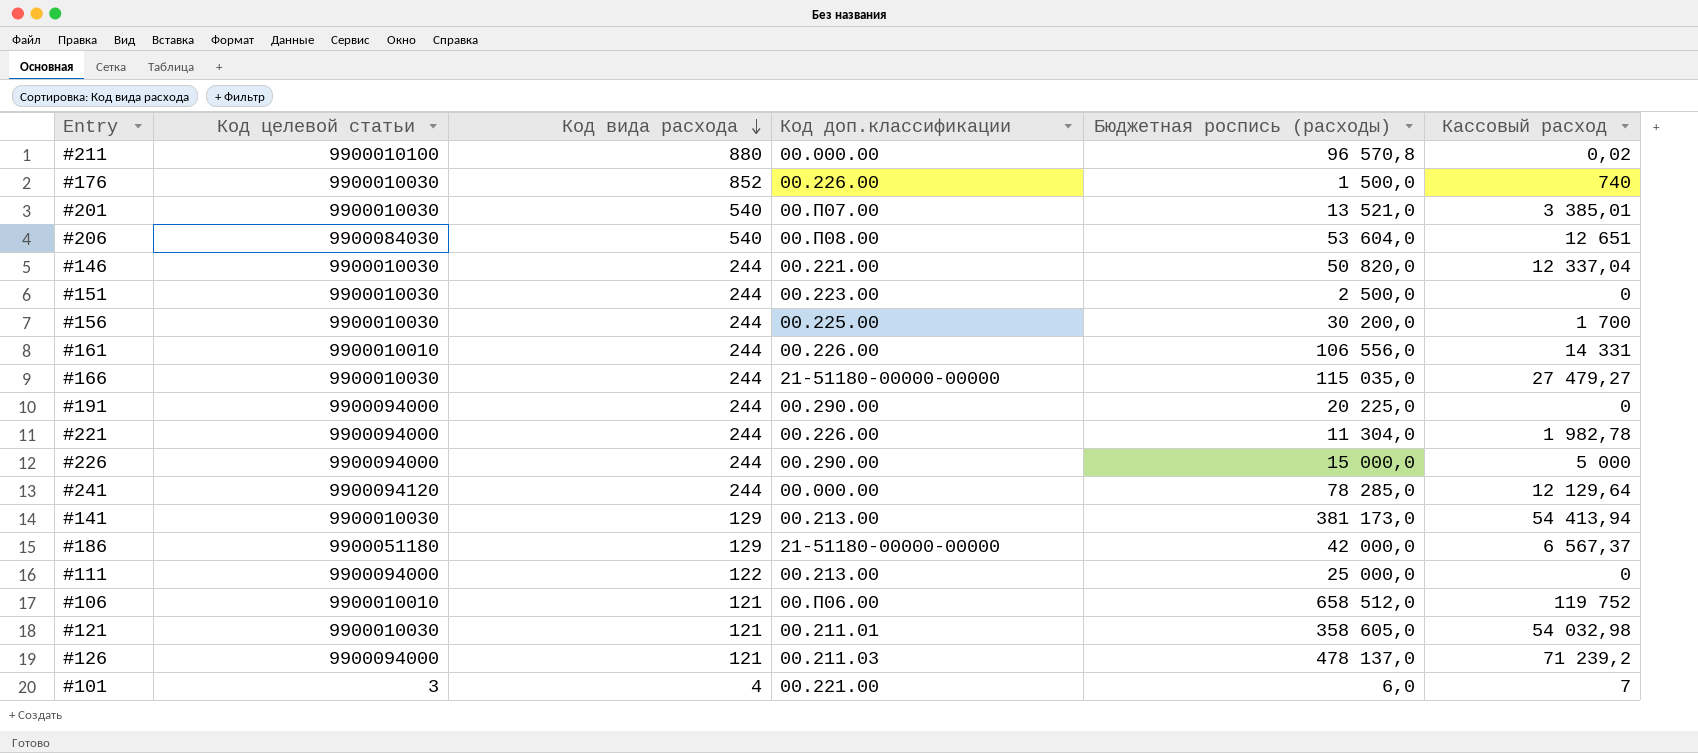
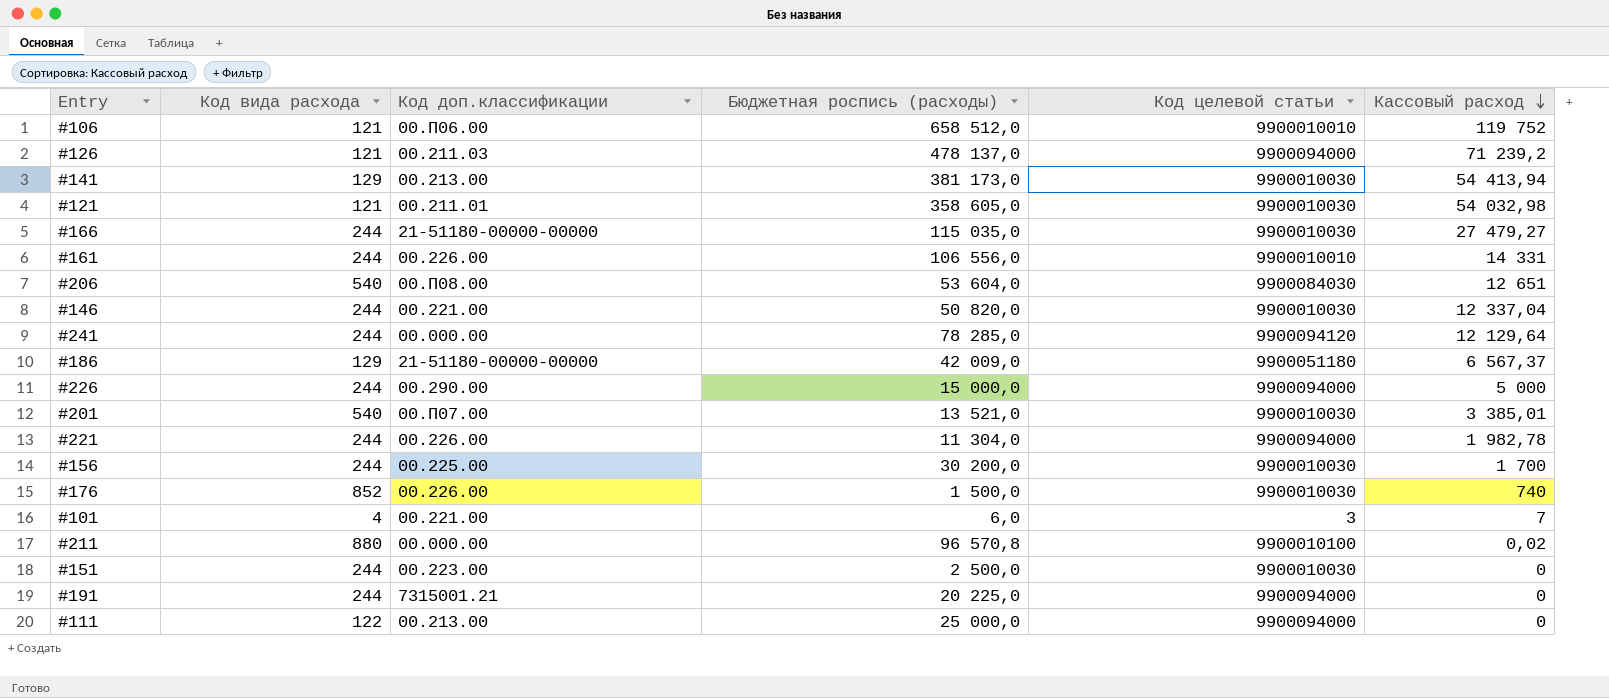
row order: Код вида расхода descending -> Кассовый расход descending
column Код целевой статьи | position: 2 -> 5
#186 | Бюджетная роспись (расходы): 42 000,0 -> 42 009,0
#191 | Код доп.классификации: 00.290.00 -> 7315001.21

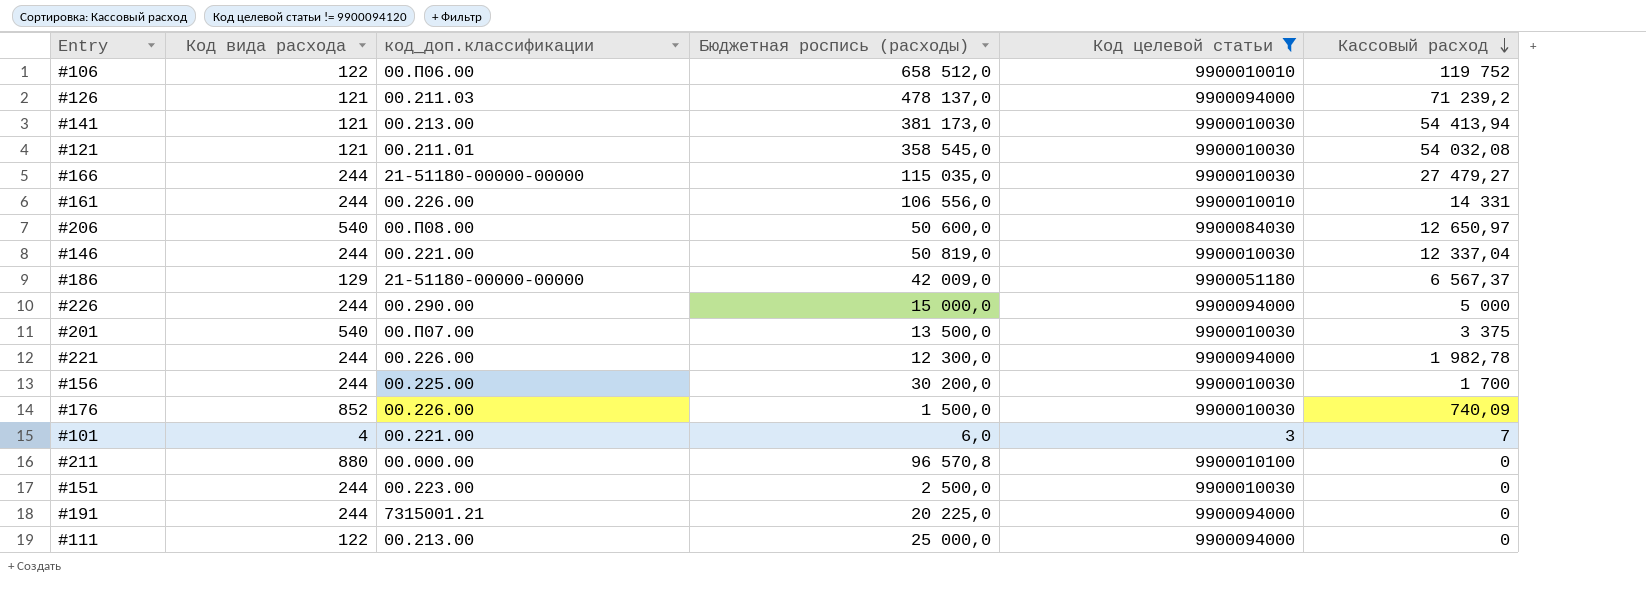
filter: none -> Код целевой статьи != 9900094120
column name: Код доп.классификации -> код_доп.классификации
#106 | Код вида расхода: 121 -> 122
#141 | Код вида расхода: 129 -> 121
#121 | Бюджетная роспись (расходы): 358 605,0 -> 358 545,0
#121 | Кассовый расход: 54 032,98 -> 54 032,08
#206 | Бюджетная роспись (расходы): 53 604,0 -> 50 600,0
#206 | Кассовый расход: 12 651 -> 12 650,97
#146 | Бюджетная роспись (расходы): 50 820,0 -> 50 819,0
#201 | Бюджетная роспись (расходы): 13 521,0 -> 13 500,0
#201 | Кассовый расход: 3 385,01 -> 3 375
#221 | Бюджетная роспись (расходы): 11 304,0 -> 12 300,0
#176 | Кассовый расход: 740 -> 740,09
#211 | Кассовый расход: 0,02 -> 0

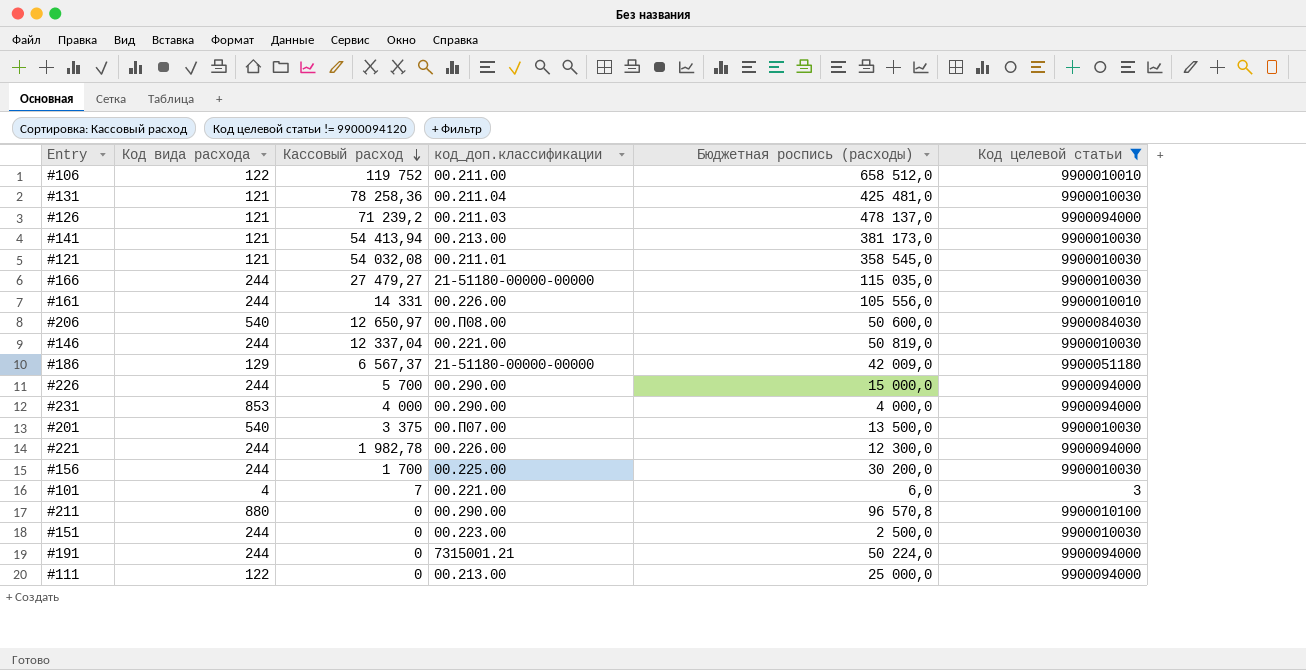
column Кассовый расход | position: 6 -> 3
row #176: 852 | 00.226.00 | 1 500,0 | 9900010030 | 740,09 -> none
#106 | код_доп.классификации: 00.П06.00 -> 00.211.00
row #131: none -> 121 | 78 258,36 | 00.211.04 | 425 481,0 | 9900010030
#161 | Бюджетная роспись (расходы): 106 556,0 -> 105 556,0
#226 | Кассовый расход: 5 000 -> 5 700
row #231: none -> 853 | 4 000 | 00.290.00 | 4 000,0 | 9900094000
#211 | код_доп.классификации: 00.000.00 -> 00.290.00
#191 | Бюджетная роспись (расходы): 20 225,0 -> 50 224,0

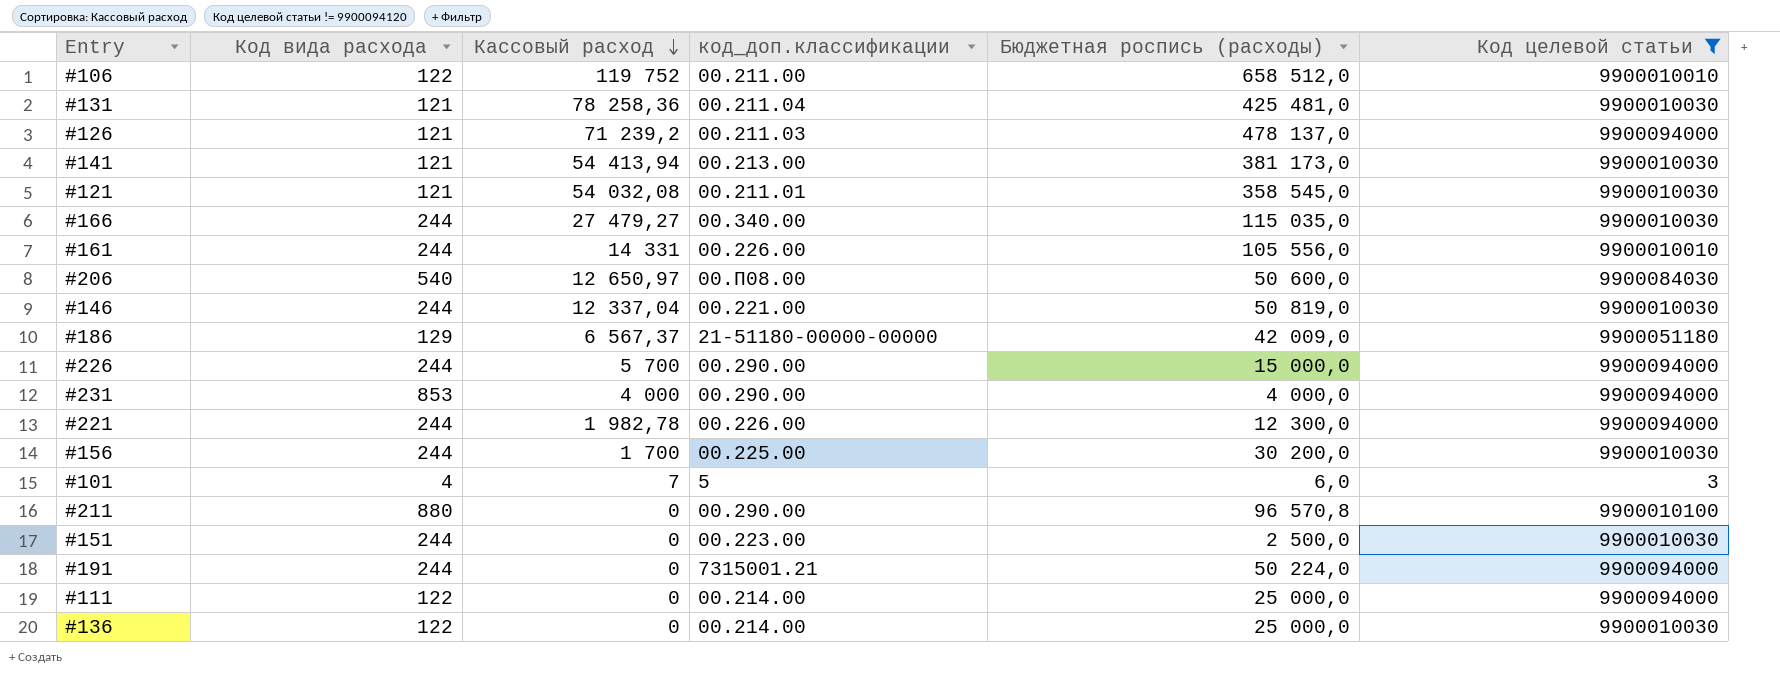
row #201: 540 | 3 375 | 00.П07.00 | 13 500,0 | 9900010030 -> none
#166 | код_доп.классификации: 21-51180-00000-00000 -> 00.340.00
#101 | код_доп.классификации: 00.221.00 -> 5
#111 | код_доп.классификации: 00.213.00 -> 00.214.00
row #136: none -> 122 | 0 | 00.214.00 | 25 000,0 | 9900010030

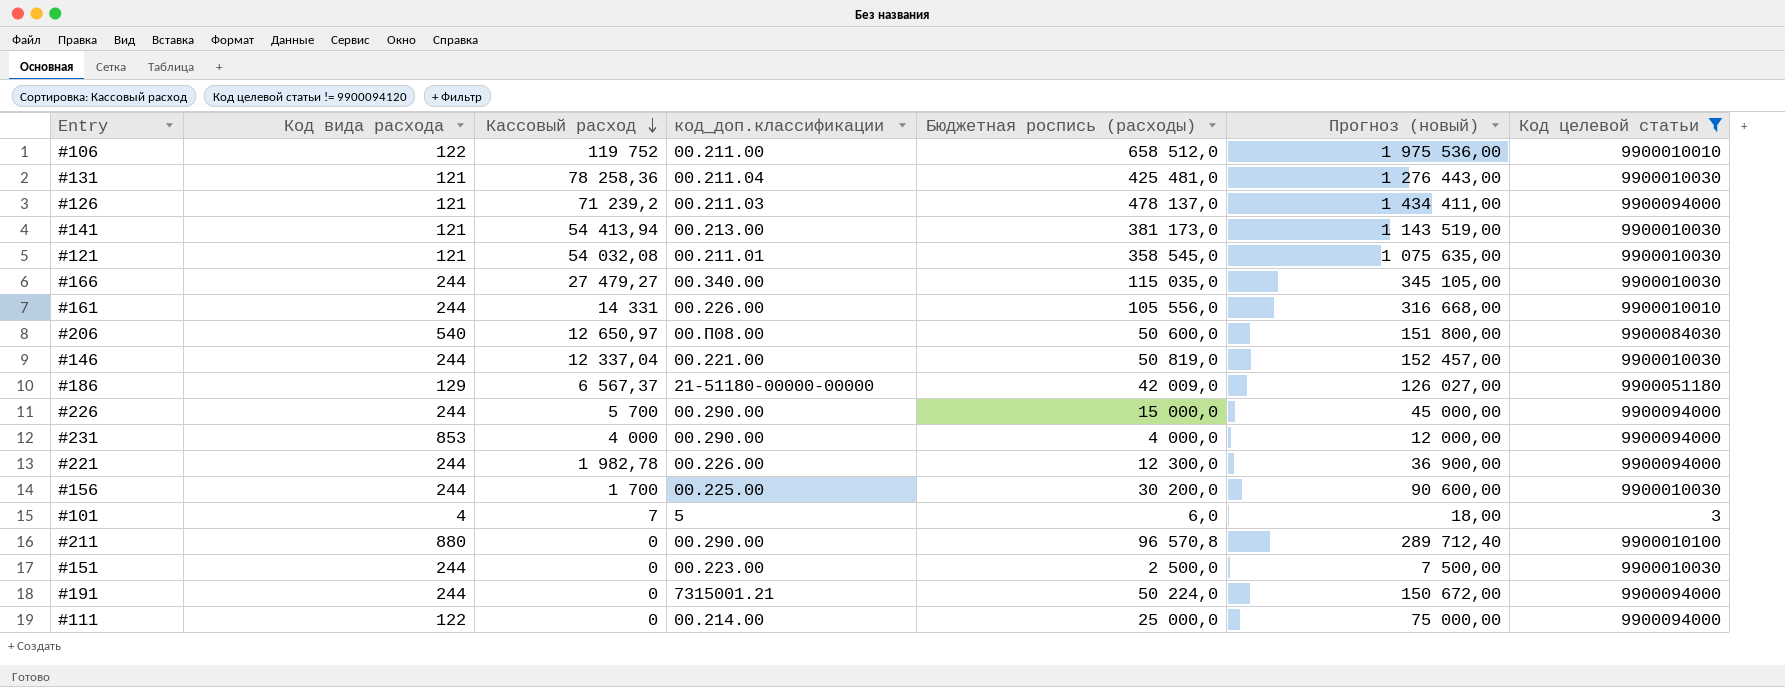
column Прогноз (новый) | formula: none -> [Бюджетная роспись (расходы)] * 3
row #136: 122 | 0 | 00.214.00 | 25 000,0 | 9900010030 -> none

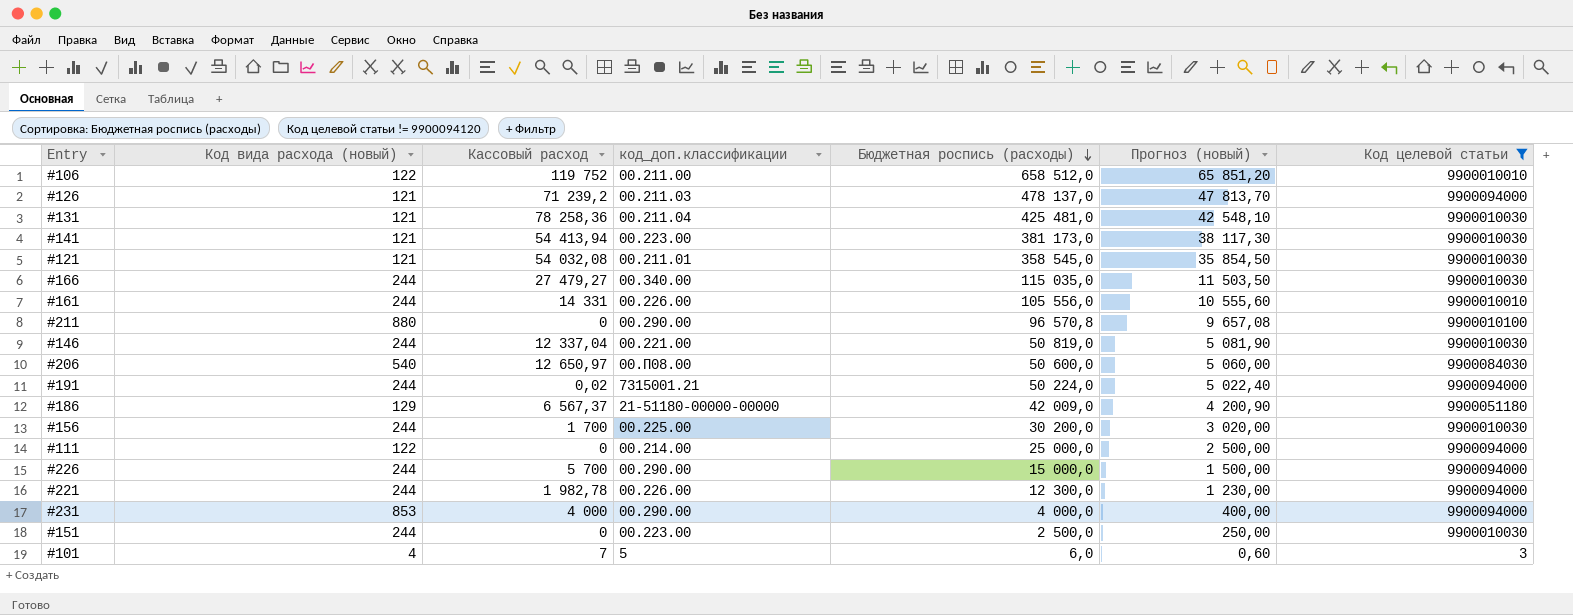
row order: Кассовый расход descending -> Бюджетная роспись (расходы) descending
column name: Код вида расхода -> Код вида расхода (новый)
column Прогноз (новый) | formula: [Бюджетная роспись (расходы)] * 3 -> [Бюджетная роспись (расходы)] * 0,1
#141 | код_доп.классификации: 00.213.00 -> 00.223.00
#191 | Кассовый расход: 0 -> 0,02

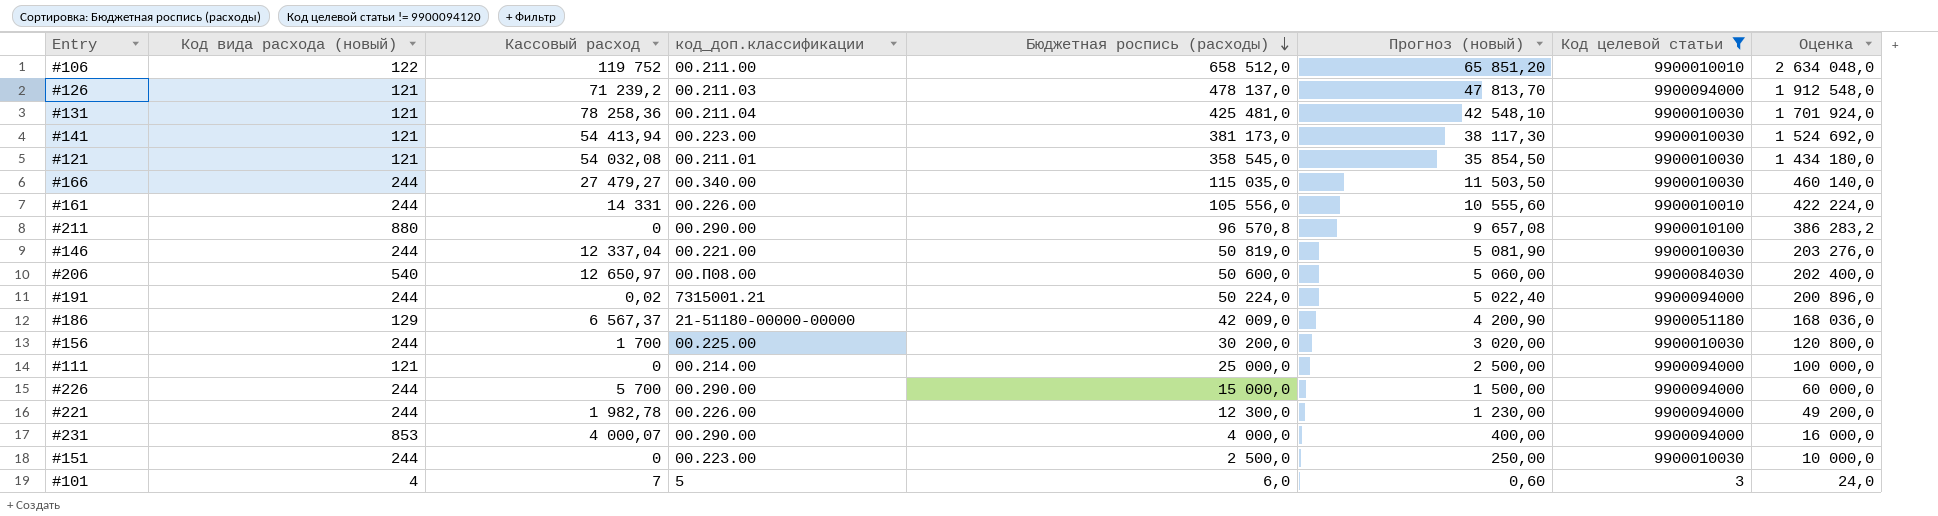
column Оценка | formula: none -> [Бюджетная роспись (расходы)] * 4
#111 | Код вида расхода (новый): 122 -> 121
#231 | Кассовый расход: 4 000 -> 4 000,07

